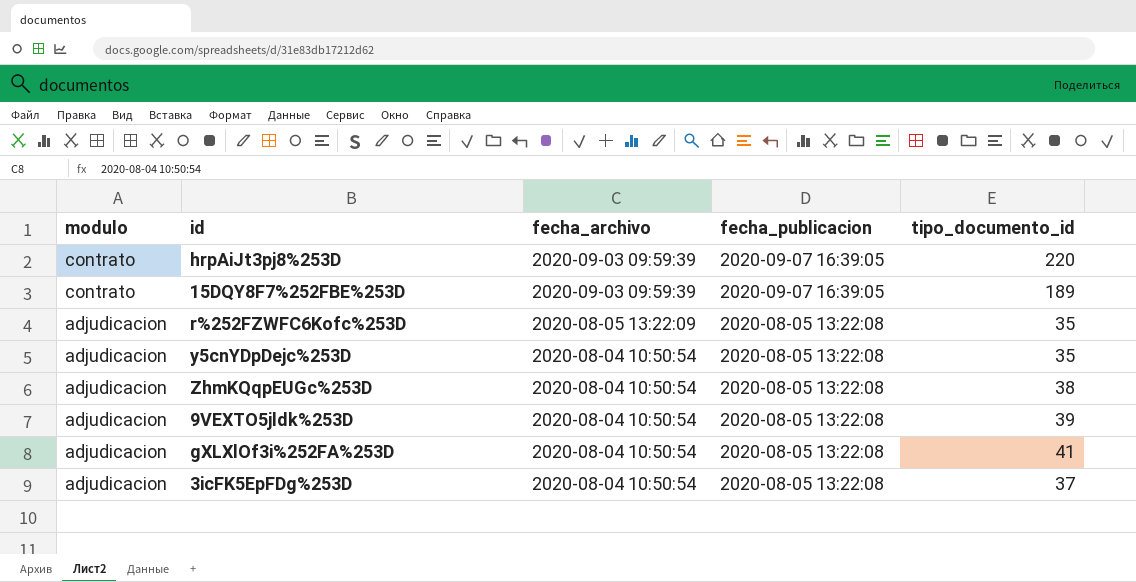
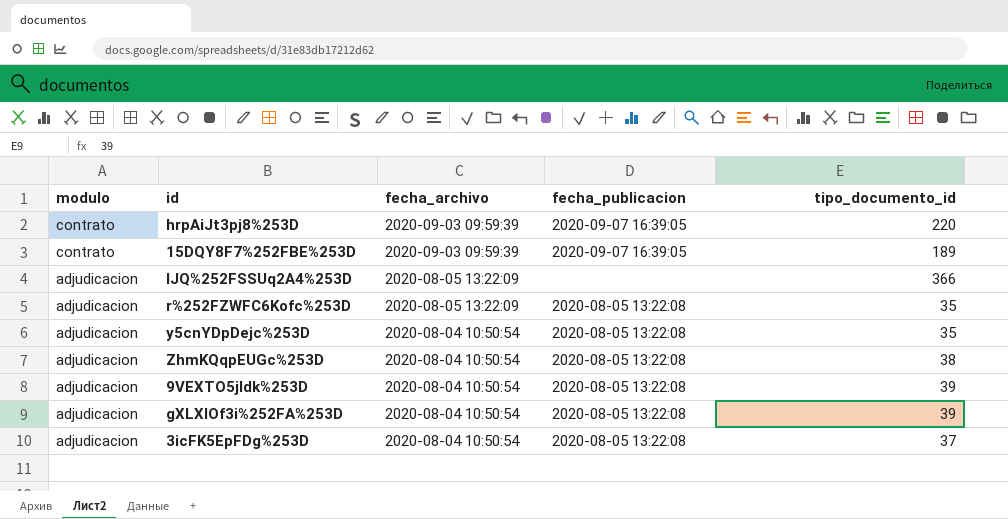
row lJQ%252FSSUq2A4%253D: none -> adjudicacion | 2020-08-05 13:22:09 | none | 366
gXLXlOf3i%252FA%253D | tipo_documento_id: 41 -> 39

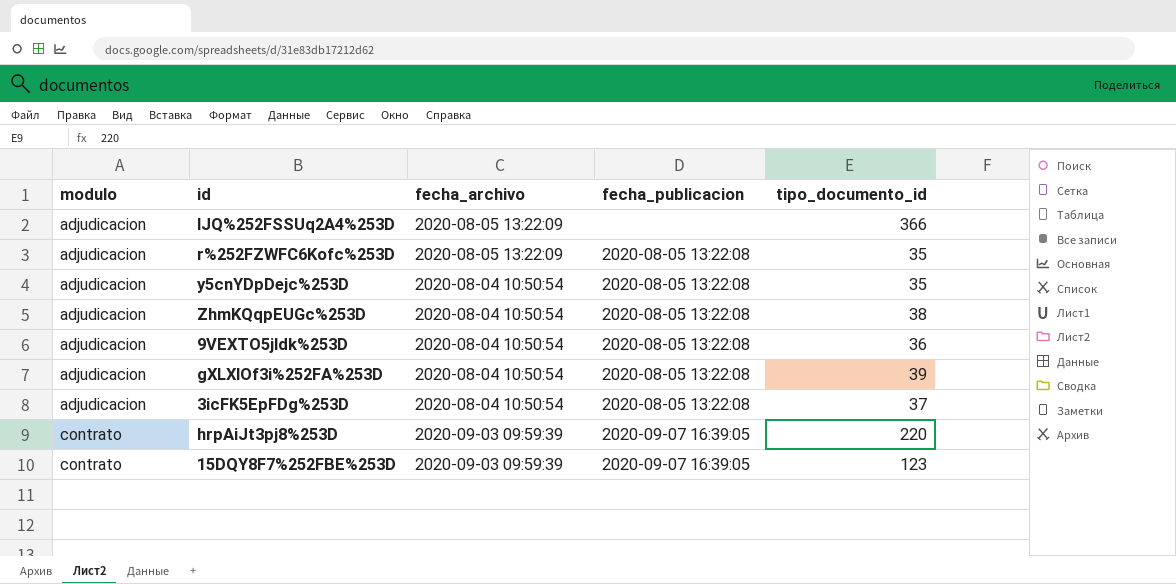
row order: modulo descending -> modulo ascending
9VEXTO5jldk%253D | tipo_documento_id: 39 -> 36
15DQY8F7%252FBE%253D | tipo_documento_id: 189 -> 123

